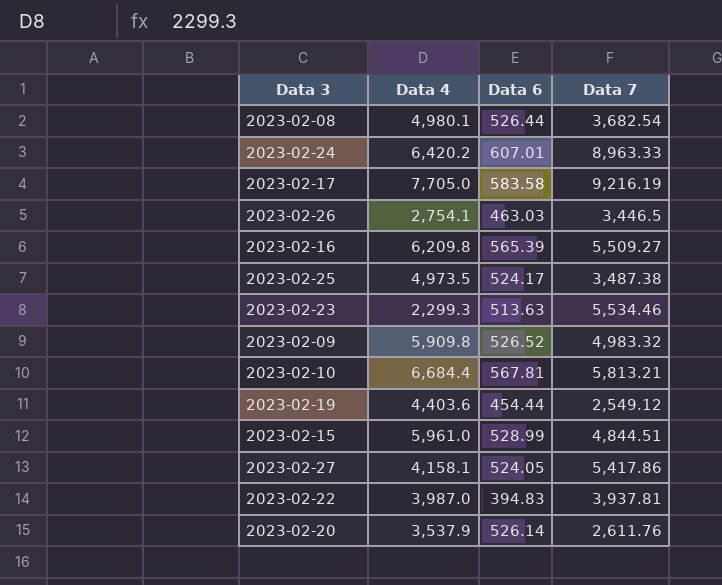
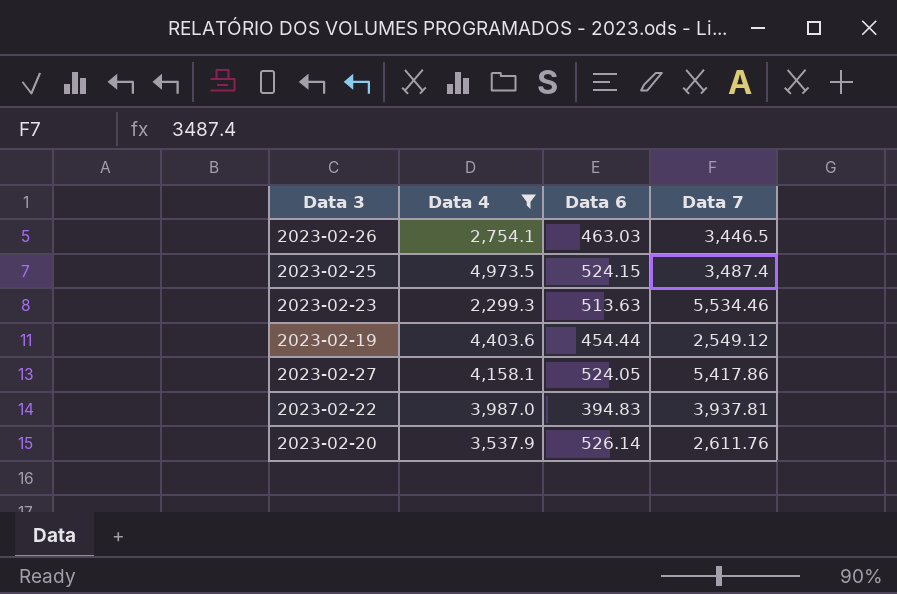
filter: none -> Data 4 <= 4,973.5
2023-02-25 | Data 6: 524.17 -> 524.15
2023-02-25 | Data 7: 3,487.38 -> 3,487.4

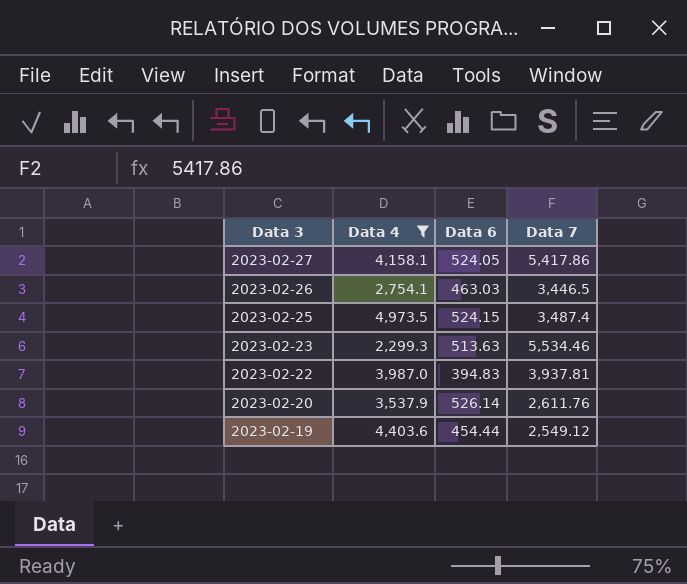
row order: none -> Data 3 descending

